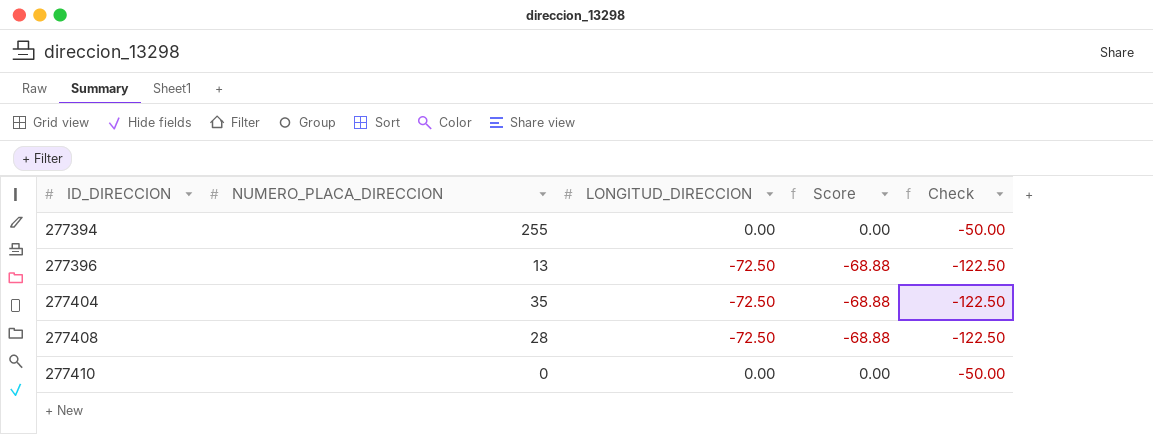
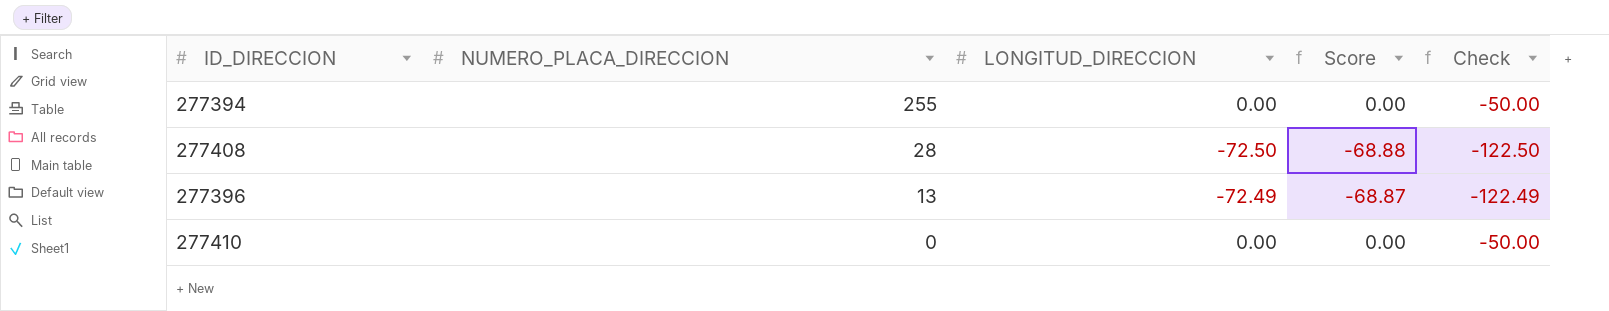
row order: ID_DIRECCION ascending -> NUMERO_PLACA_DIRECCION descending
row 277404: 35 | -72.50 | -68.88 | -122.50 -> none
277396 | LONGITUD_DIRECCION: -72.50 -> -72.49
277396 | Score: -68.88 -> -68.87
277396 | Check: -122.50 -> -122.49

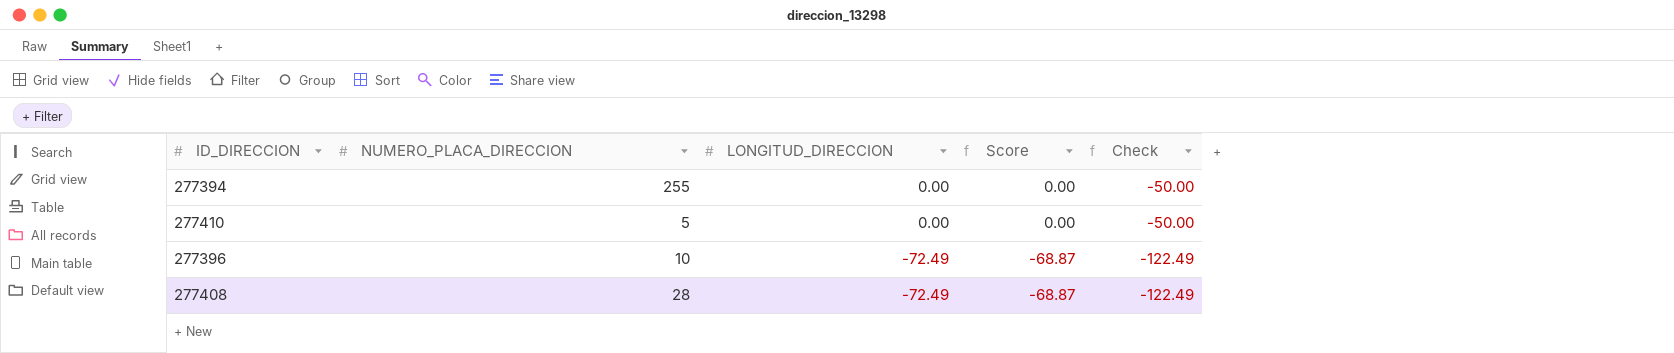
row order: NUMERO_PLACA_DIRECCION descending -> LONGITUD_DIRECCION descending
277410 | NUMERO_PLACA_DIRECCION: 0 -> 5
277396 | NUMERO_PLACA_DIRECCION: 13 -> 10
277408 | LONGITUD_DIRECCION: -72.50 -> -72.49
277408 | Score: -68.88 -> -68.87
277408 | Check: -122.50 -> -122.49

